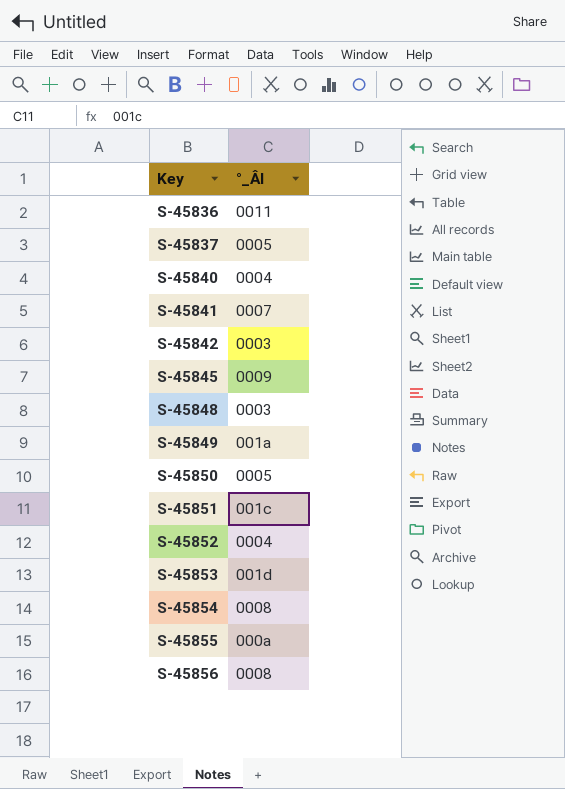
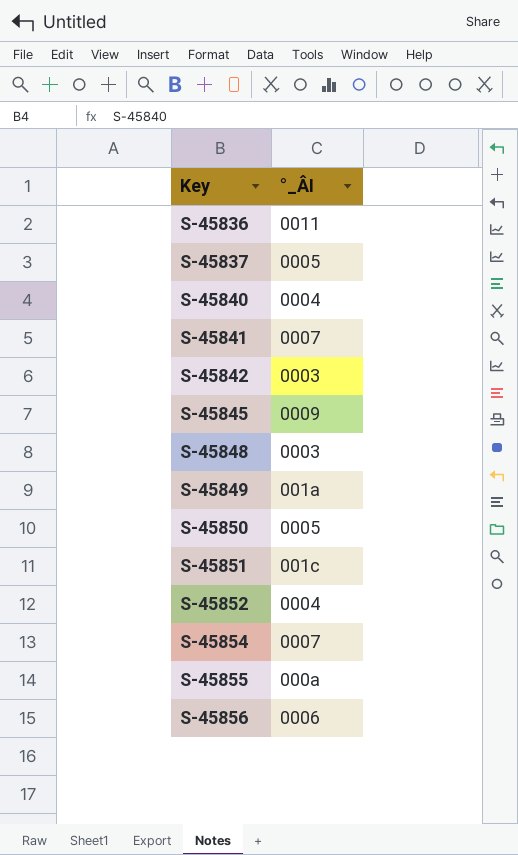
row S-45853: 001d -> none
S-45854 | °_ÂI: 0008 -> 0007
S-45856 | °_ÂI: 0008 -> 0006

